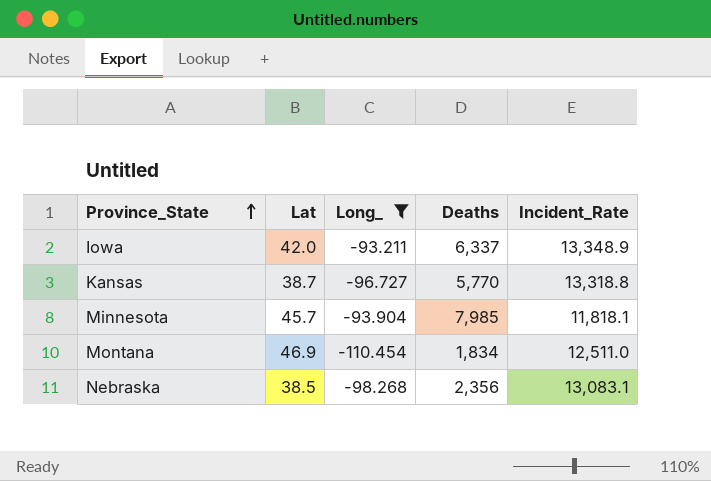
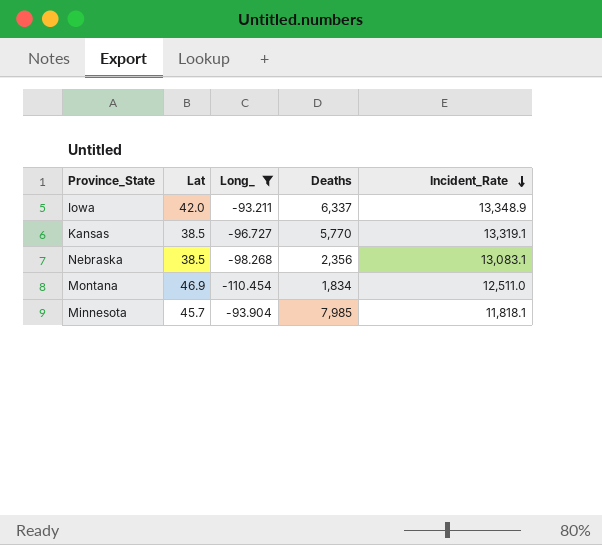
row order: Province_State ascending -> Incident_Rate descending
Kansas | Lat: 38.7 -> 38.5
Kansas | Incident_Rate: 13,318.8 -> 13,319.1

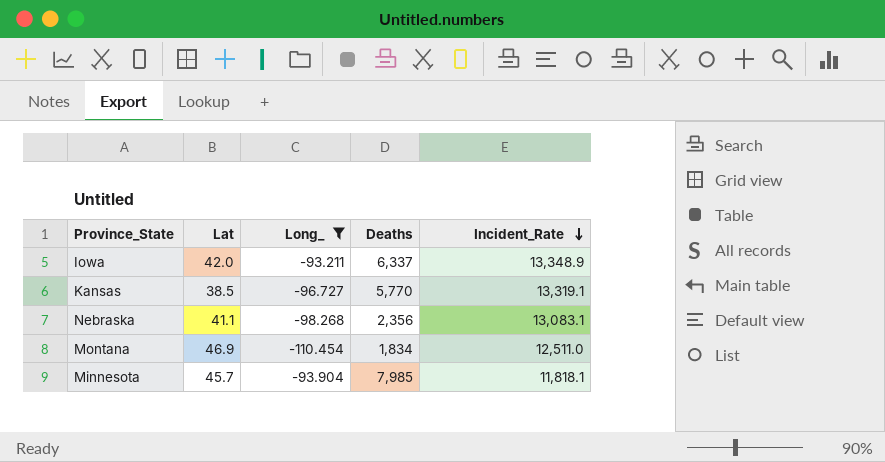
Nebraska | Lat: 38.5 -> 41.1

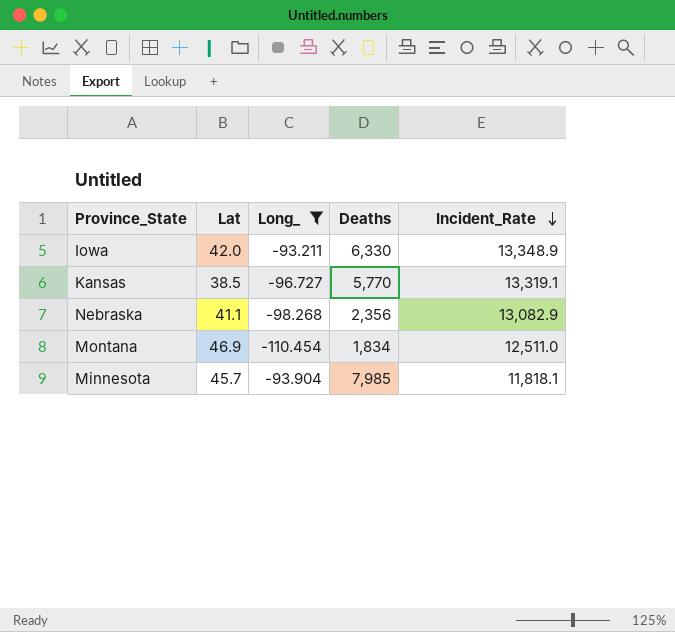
Iowa | Deaths: 6,337 -> 6,330
Nebraska | Incident_Rate: 13,083.1 -> 13,082.9

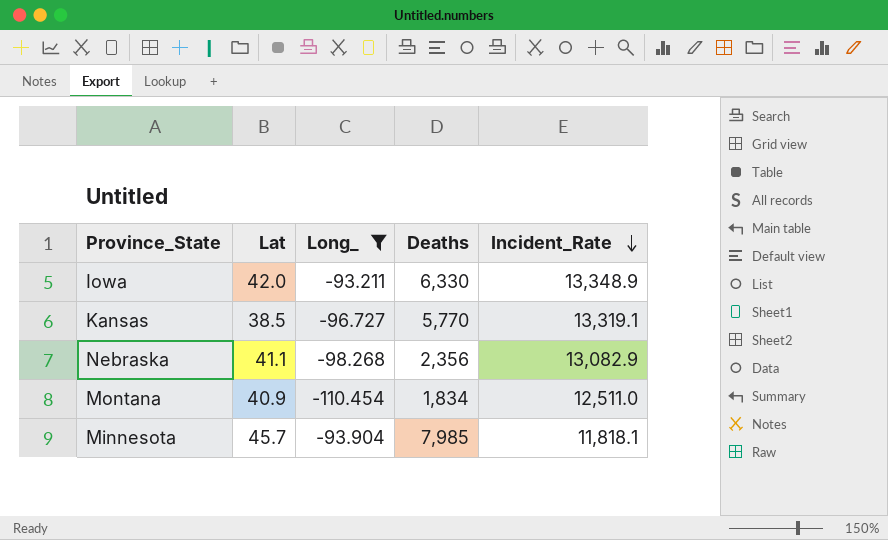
Montana | Lat: 46.9 -> 40.9

